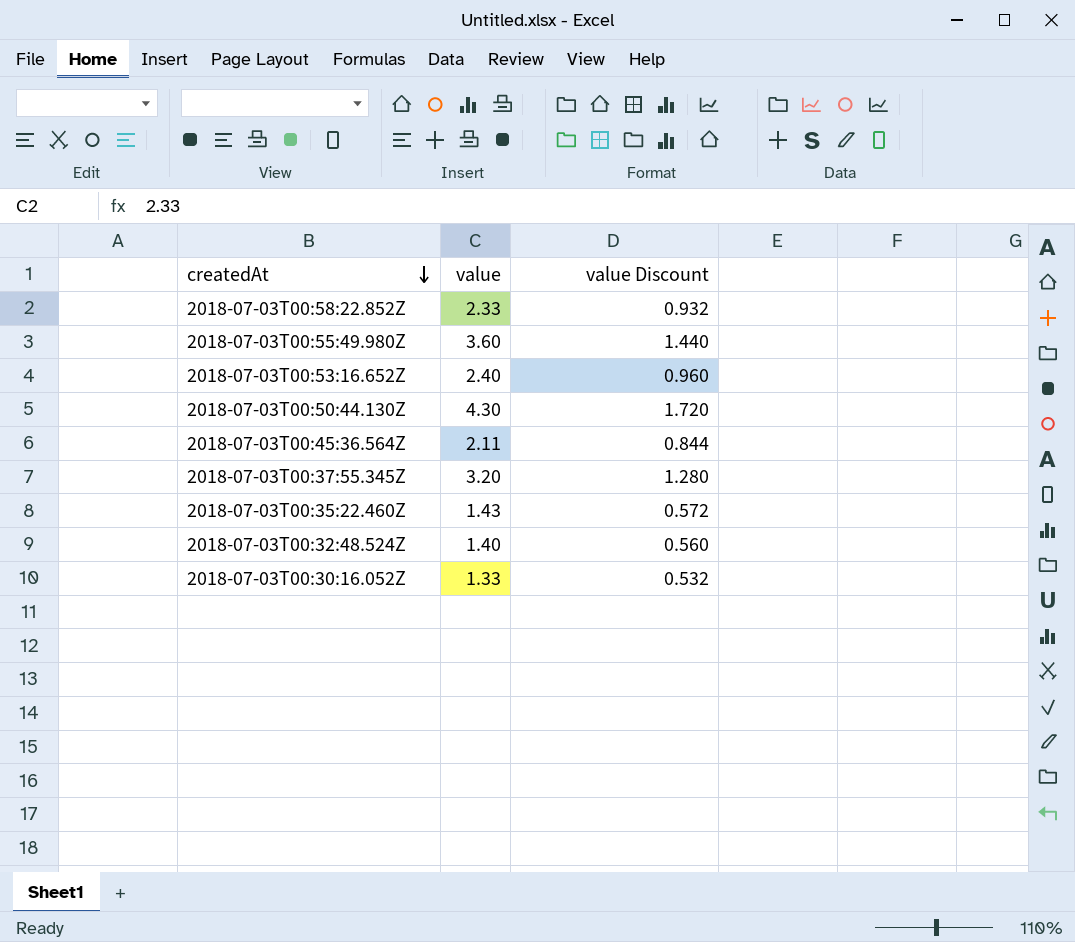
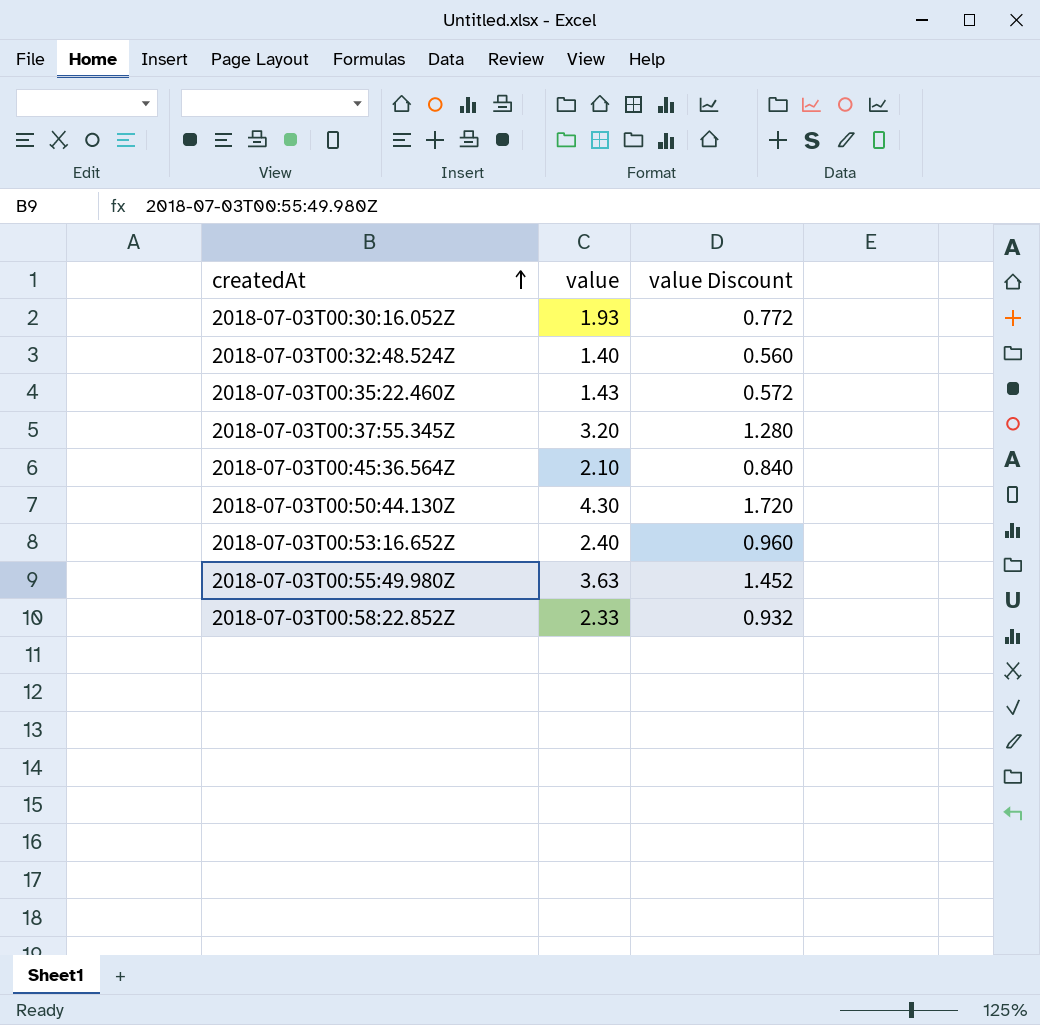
row order: createdAt descending -> createdAt ascending
2018-07-03T00:30:16.052Z | value: 1.33 -> 1.93
2018-07-03T00:30:16.052Z | value Discount: 0.532 -> 0.772
2018-07-03T00:45:36.564Z | value: 2.11 -> 2.10
2018-07-03T00:45:36.564Z | value Discount: 0.844 -> 0.840
2018-07-03T00:55:49.980Z | value: 3.60 -> 3.63
2018-07-03T00:55:49.980Z | value Discount: 1.440 -> 1.452

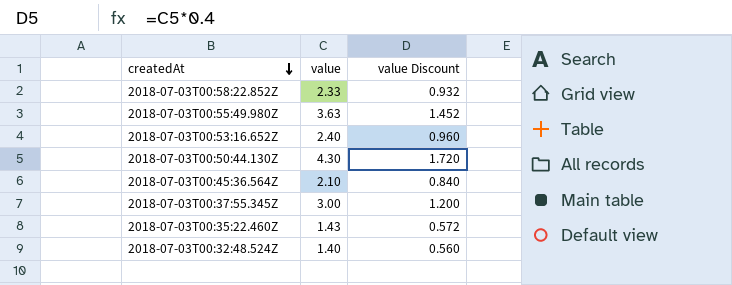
row order: createdAt ascending -> createdAt descending
row 2018-07-03T00:30:16.052Z: 1.93 | 0.772 -> none
2018-07-03T00:37:55.345Z | value: 3.20 -> 3.00
2018-07-03T00:37:55.345Z | value Discount: 1.280 -> 1.200

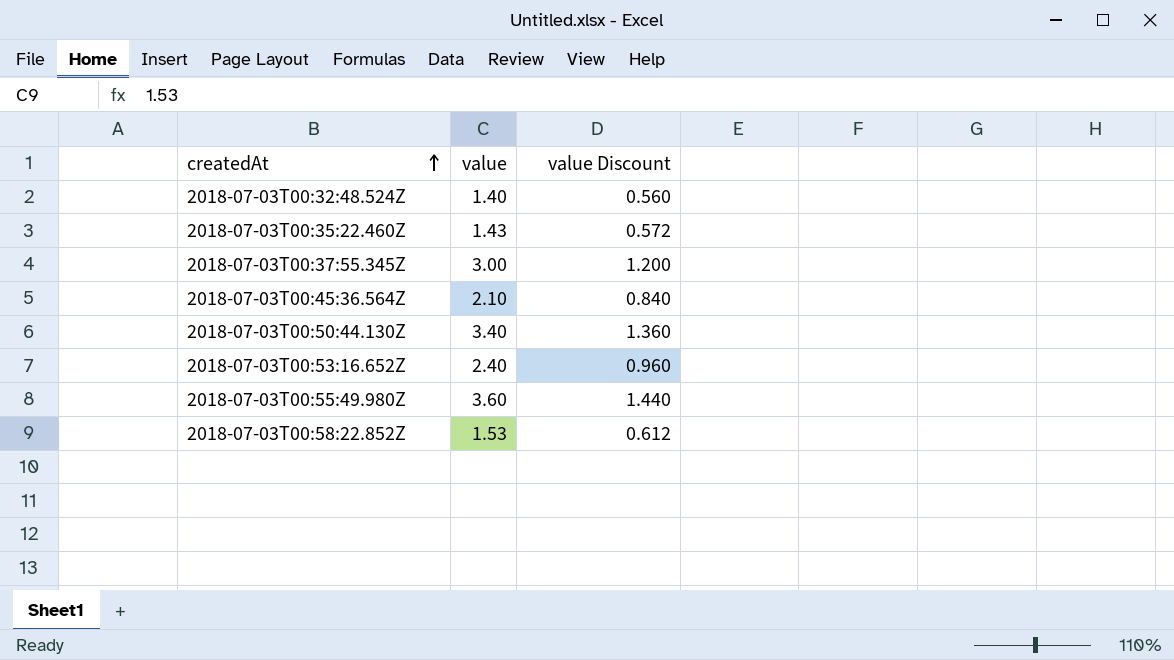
row order: createdAt descending -> createdAt ascending
2018-07-03T00:50:44.130Z | value: 4.30 -> 3.40
2018-07-03T00:50:44.130Z | value Discount: 1.720 -> 1.360
2018-07-03T00:55:49.980Z | value: 3.63 -> 3.60
2018-07-03T00:55:49.980Z | value Discount: 1.452 -> 1.440
2018-07-03T00:58:22.852Z | value: 2.33 -> 1.53
2018-07-03T00:58:22.852Z | value Discount: 0.932 -> 0.612

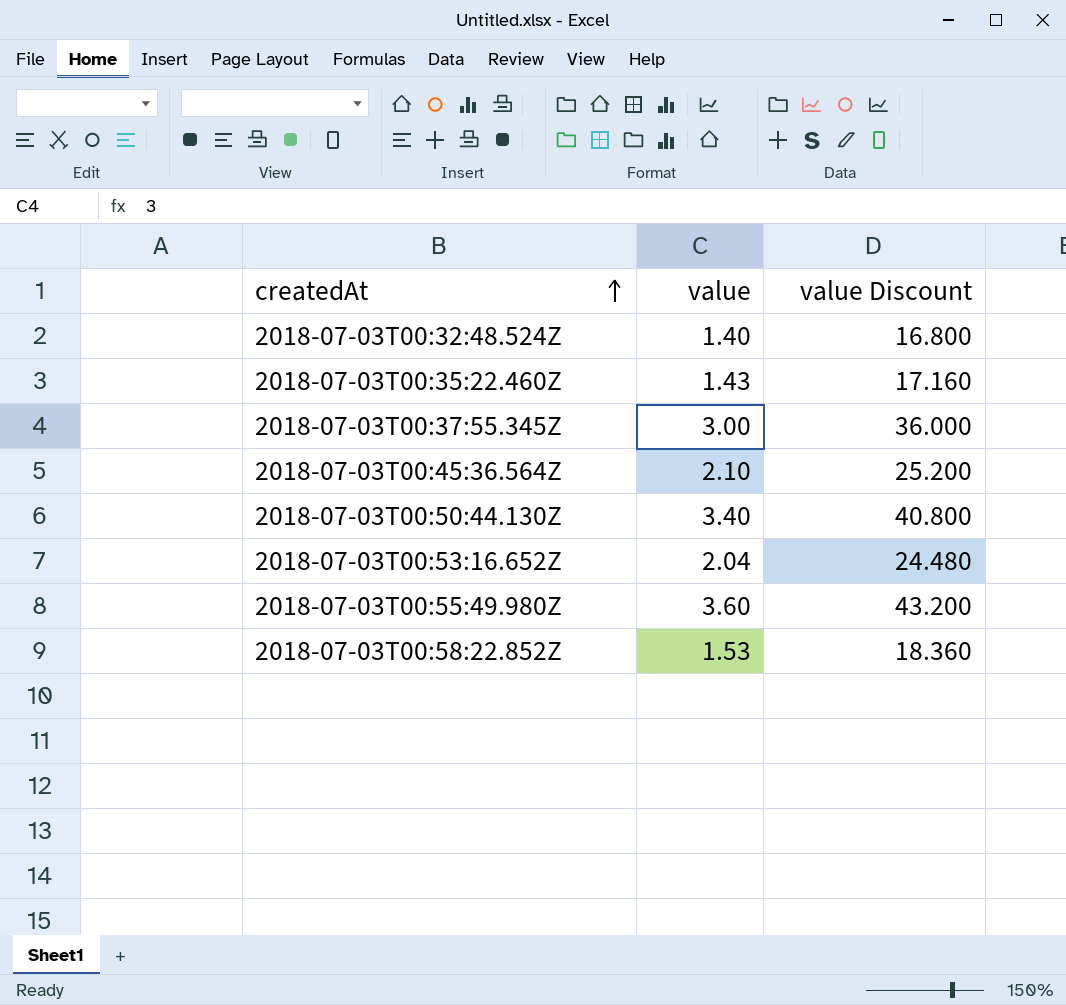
column value Discount | formula: [value] * 0.4 -> [value] * 12
2018-07-03T00:53:16.652Z | value: 2.40 -> 2.04

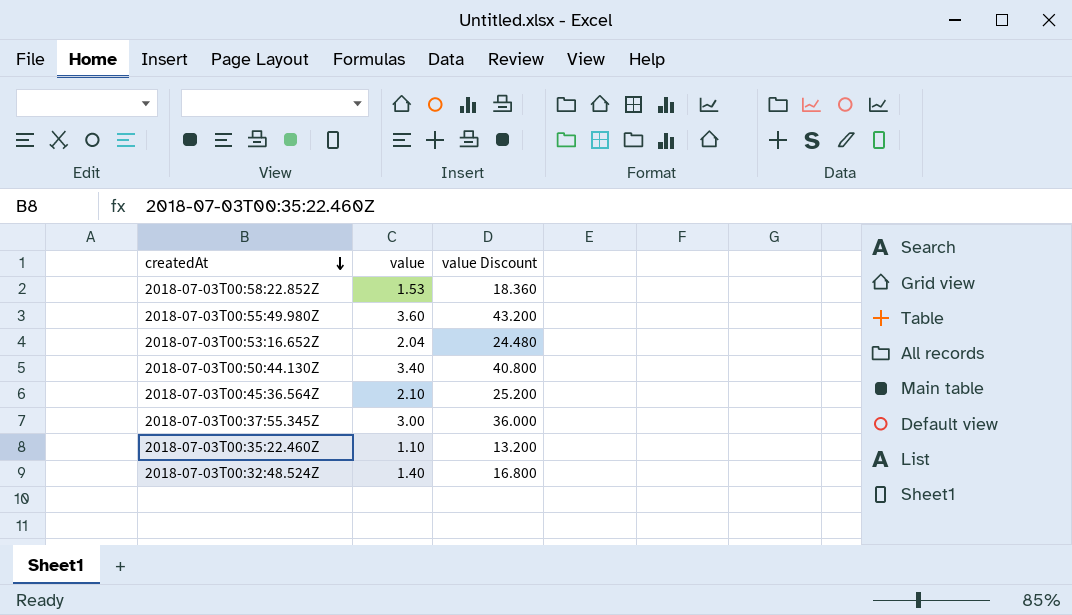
row order: createdAt ascending -> createdAt descending
2018-07-03T00:35:22.460Z | value: 1.43 -> 1.10
2018-07-03T00:35:22.460Z | value Discount: 17.160 -> 13.200

